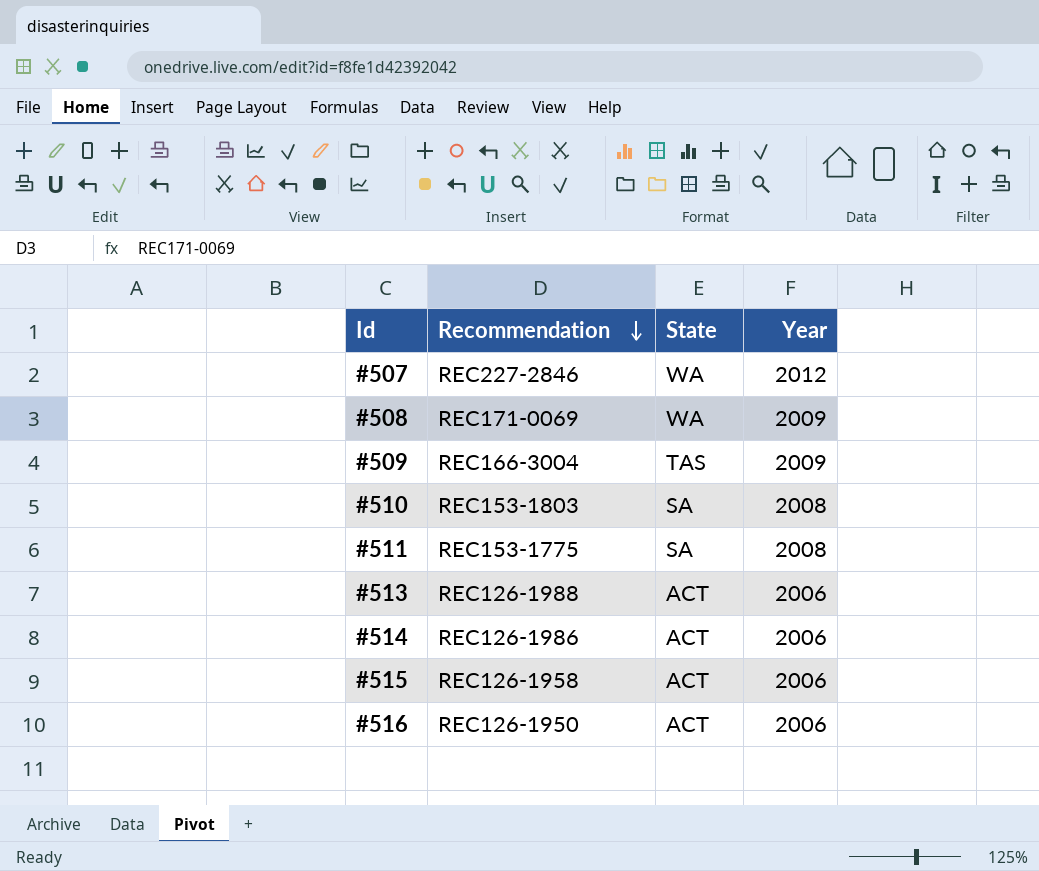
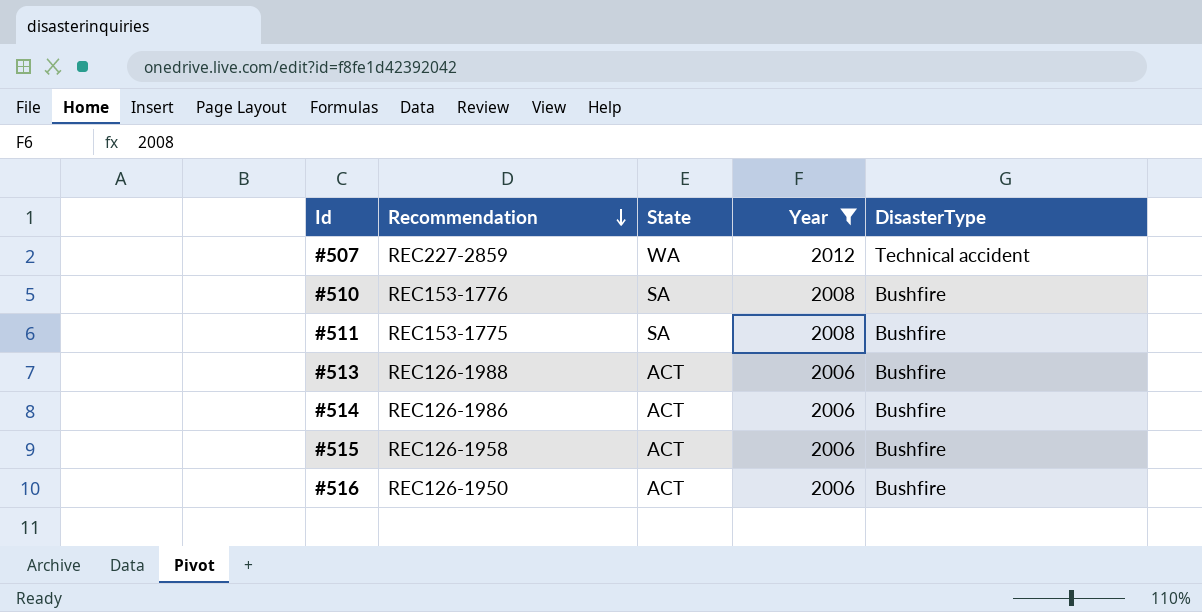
filter: none -> Year != 2009
column DisasterType | position: none -> 5
#507 | Recommendation: REC227-2846 -> REC227-2859
#510 | Recommendation: REC153-1803 -> REC153-1776

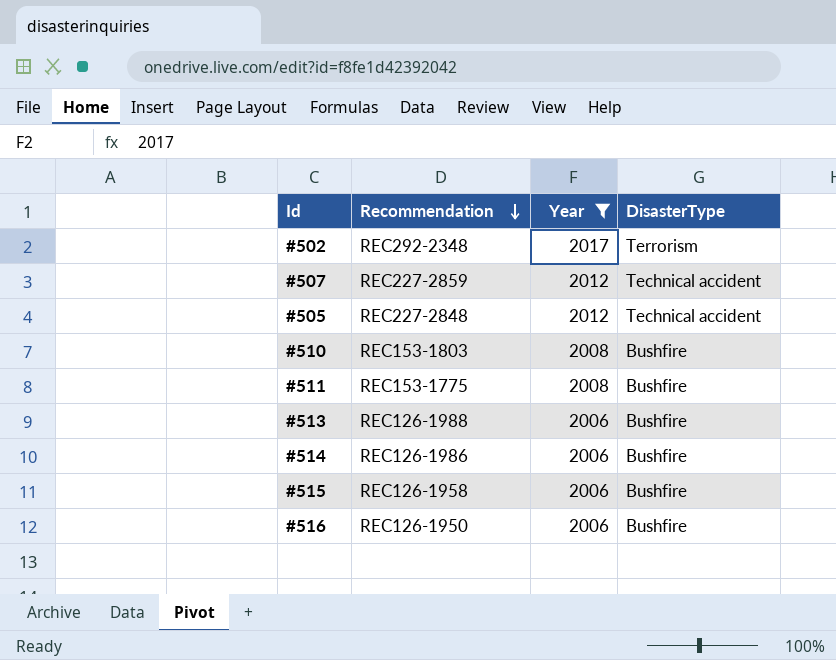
column State | position: 3 -> none
row #502: none -> REC292-2348 | 2017 | Terrorism
row #505: none -> REC227-2848 | 2012 | Technical accident
#510 | Recommendation: REC153-1776 -> REC153-1803

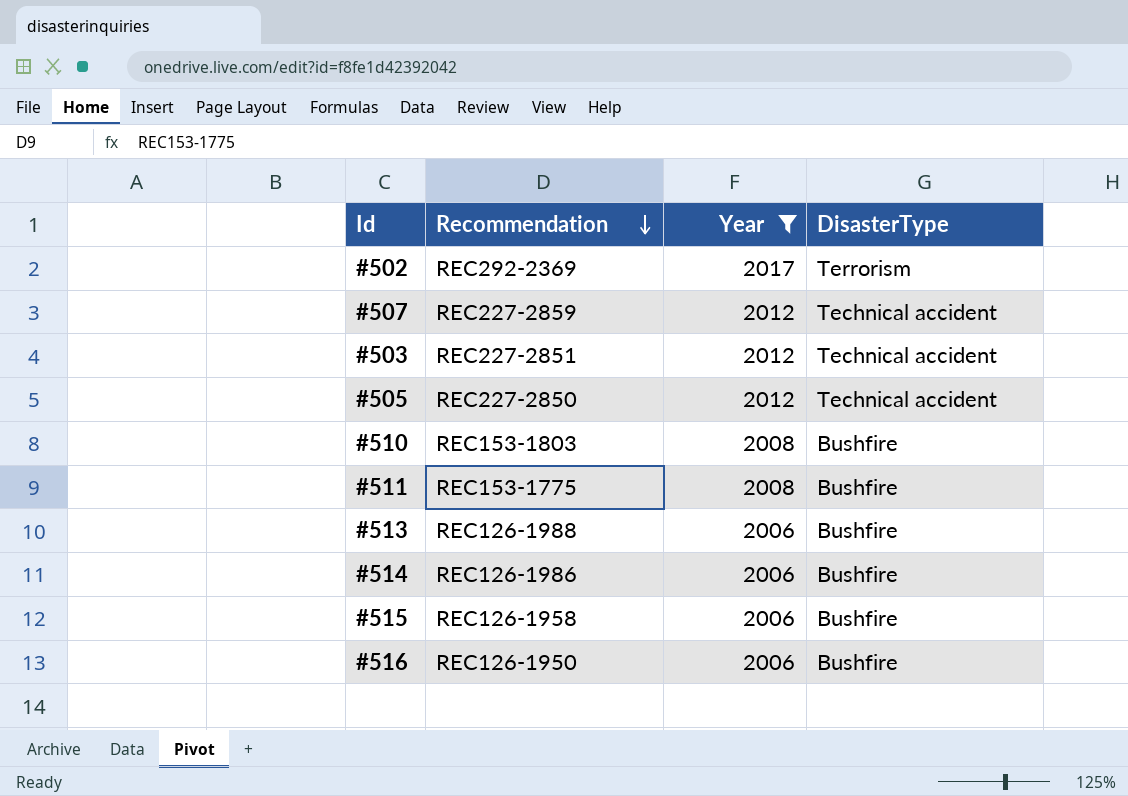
#502 | Recommendation: REC292-2348 -> REC292-2369
row #503: none -> REC227-2851 | 2012 | Technical accident
#505 | Recommendation: REC227-2848 -> REC227-2850

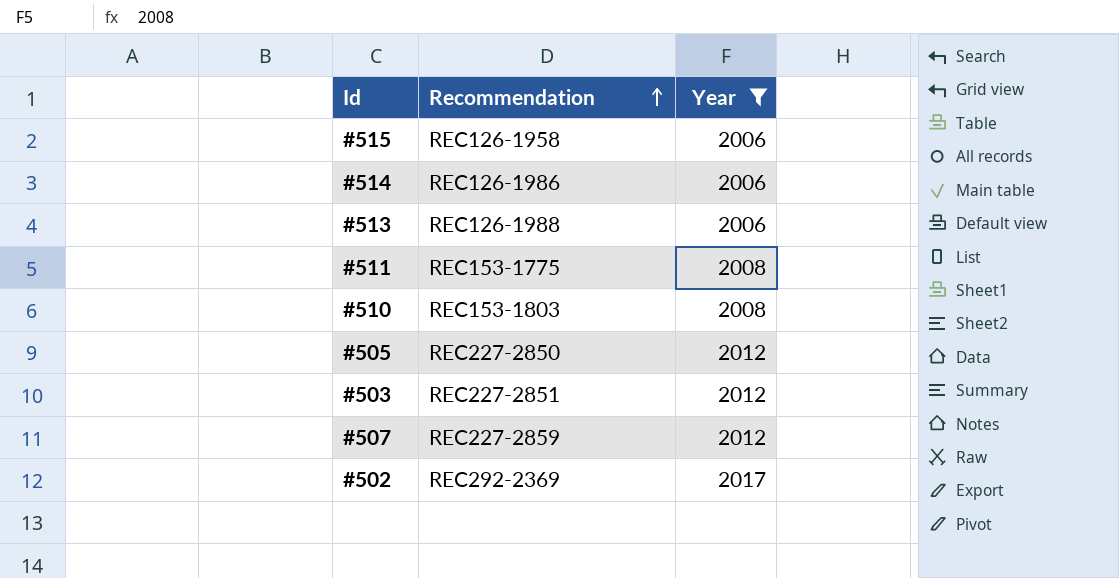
row order: Recommendation descending -> Recommendation ascending
column DisasterType | position: 4 -> none
row #516: REC126-1950 | 2006 | Bushfire -> none

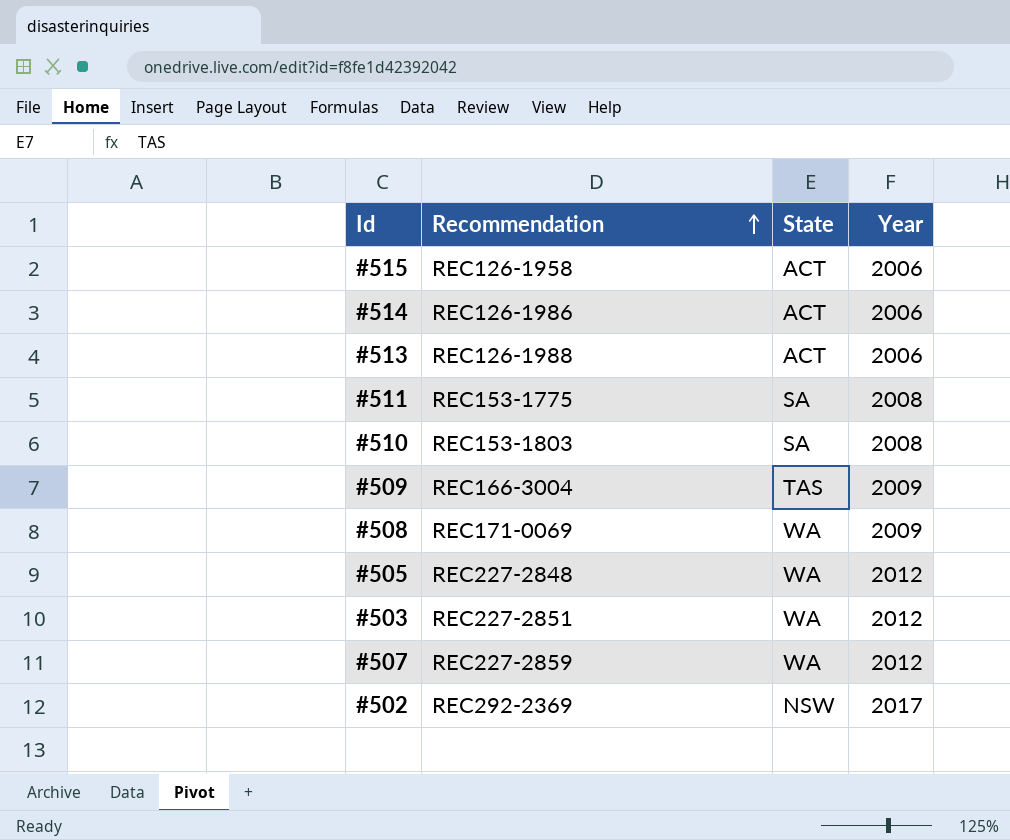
filter: Year != 2009 -> none
column State | position: none -> 3
#505 | Recommendation: REC227-2850 -> REC227-2848

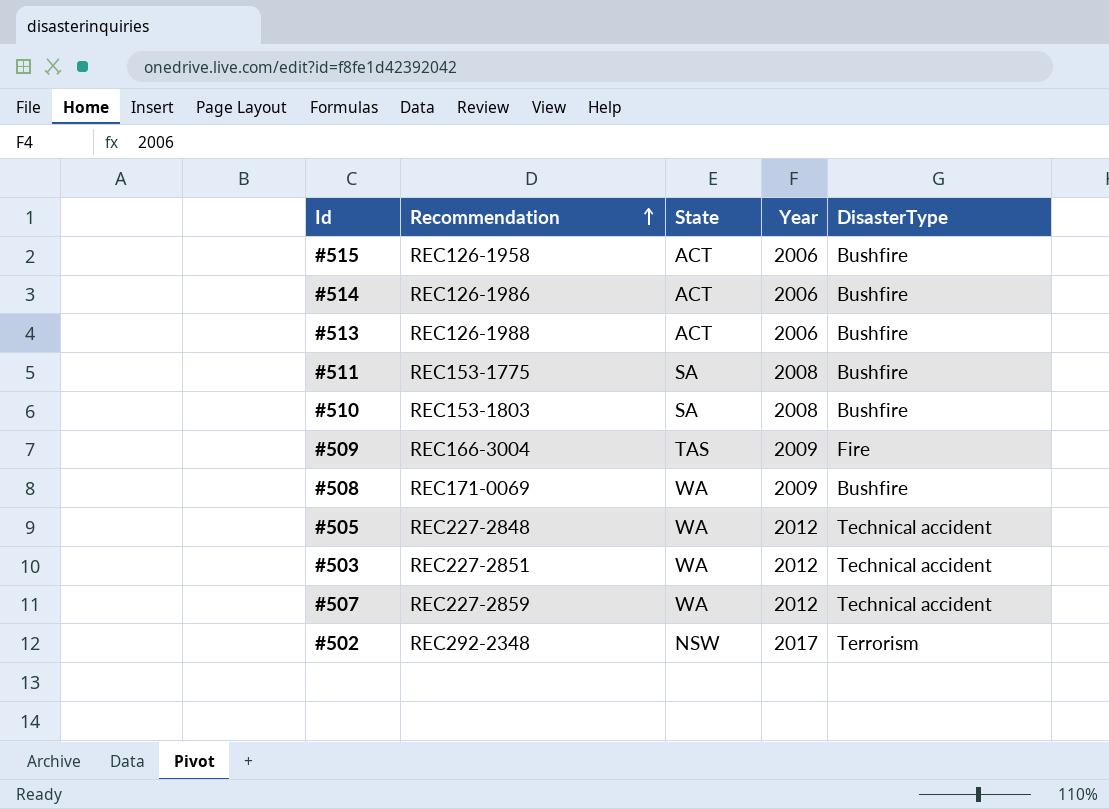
column DisasterType | position: none -> 5
#502 | Recommendation: REC292-2369 -> REC292-2348

